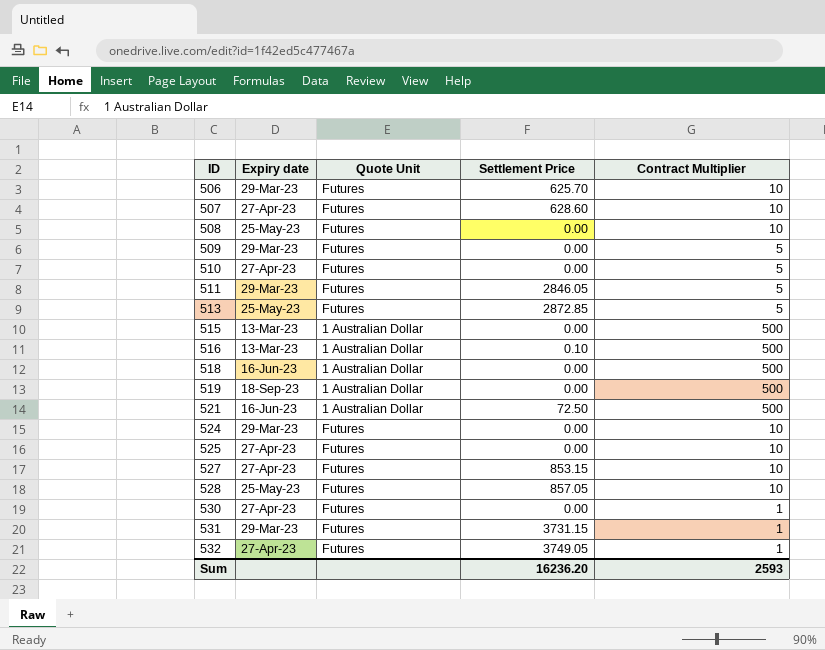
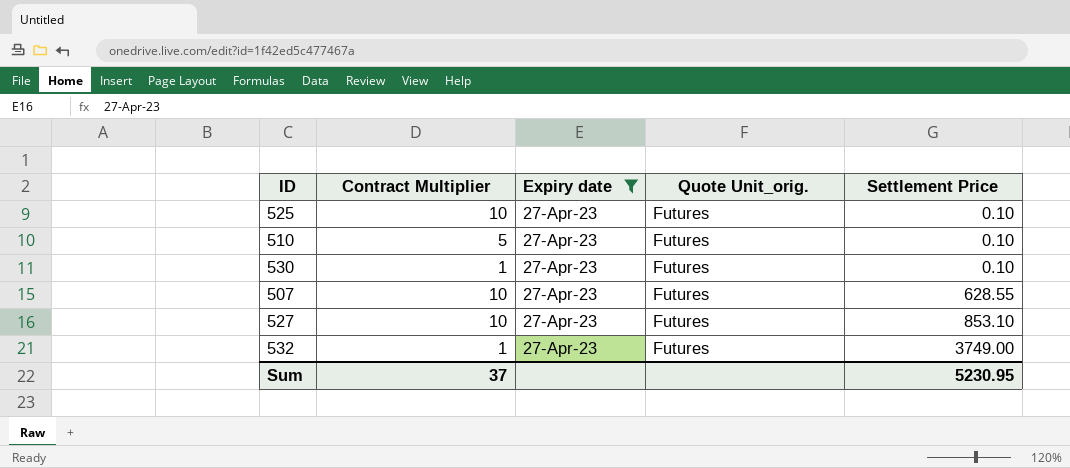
filter: none -> Expiry date = 27-Apr-23
row order: ID ascending -> Settlement Price ascending
column Contract Multiplier | position: 5 -> 2
column name: Quote Unit -> Quote Unit_orig.
525 | Settlement Price: 0.00 -> 0.10
510 | Settlement Price: 0.00 -> 0.10
530 | Settlement Price: 0.00 -> 0.10
507 | Settlement Price: 628.60 -> 628.55
527 | Settlement Price: 853.15 -> 853.10
532 | Settlement Price: 3749.05 -> 3749.00
Sum | Contract Multiplier: 2593 -> 37
Sum | Settlement Price: 16236.20 -> 5230.95

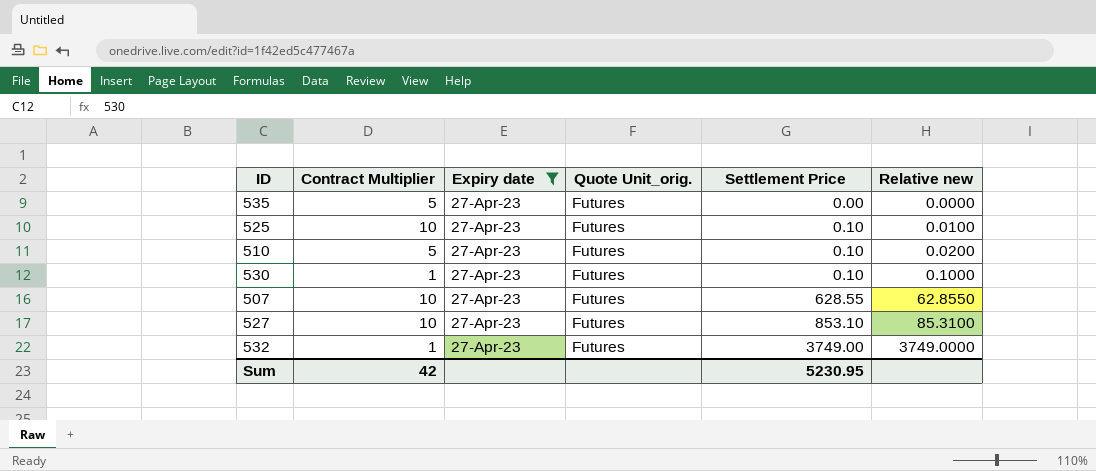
column Relative new | formula: none -> [Settlement Price] / [Contract Multiplier]
row 535: none -> 5 | 27-Apr-23 | Futures | 0.00 | 0.0000
Sum | Contract Multiplier: 37 -> 42

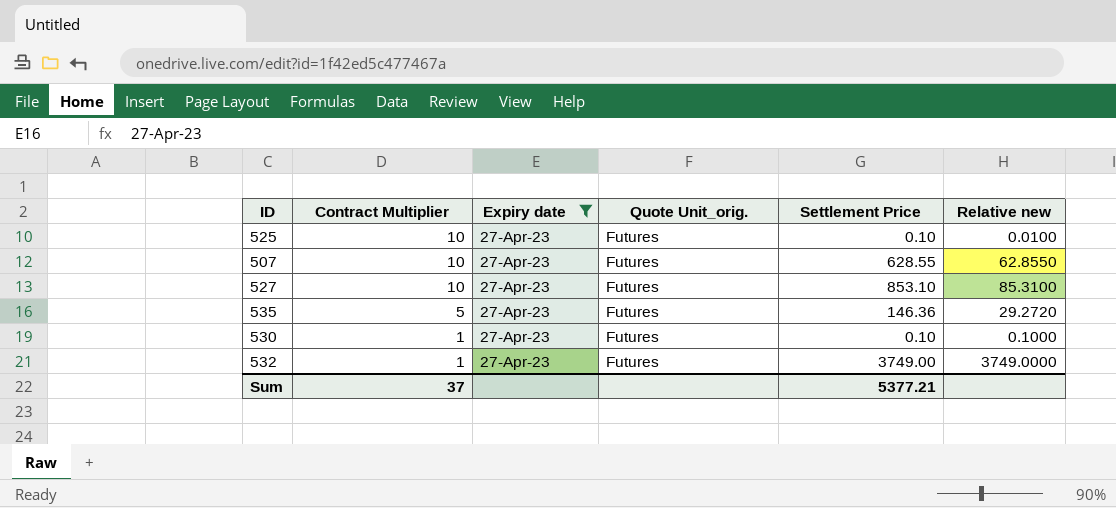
row order: Settlement Price ascending -> Contract Multiplier descending
row 510: 5 | 27-Apr-23 | Futures | 0.10 | 0.0200 -> none
535 | Settlement Price: 0.00 -> 146.36
535 | Relative new: 0.0000 -> 29.2720
Sum | Contract Multiplier: 42 -> 37
Sum | Settlement Price: 5230.95 -> 5377.21

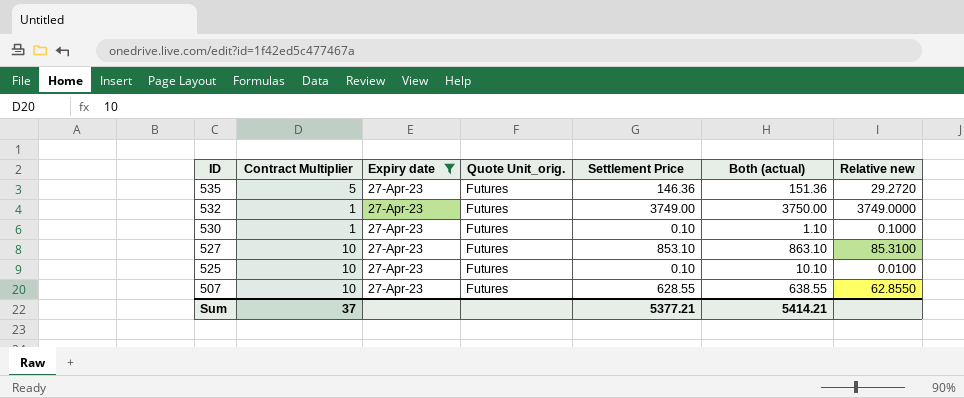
row order: Contract Multiplier descending -> ID descending
column Both (actual) | formula: none -> [Contract Multiplier] + [Settlement Price]

